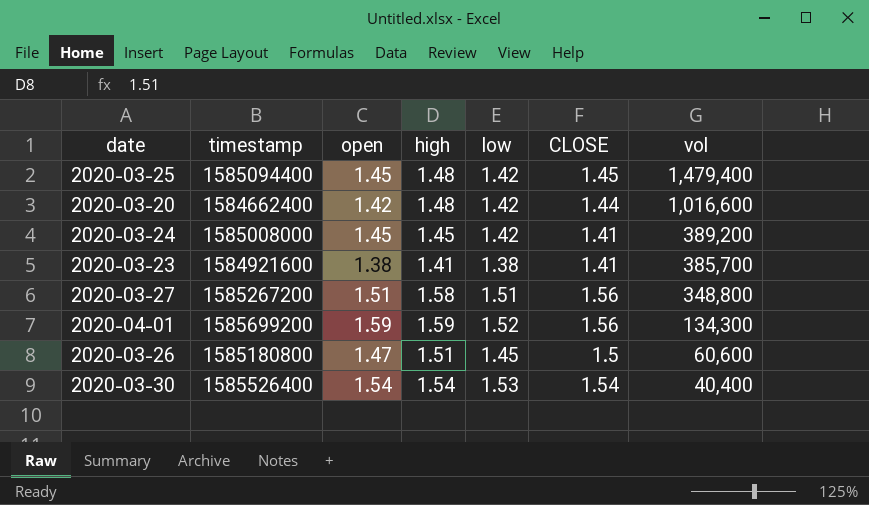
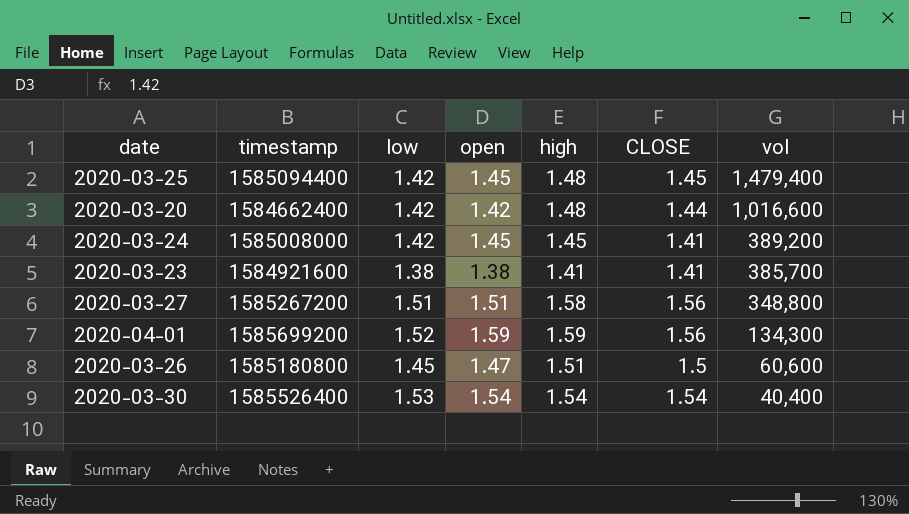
column low | position: 5 -> 3

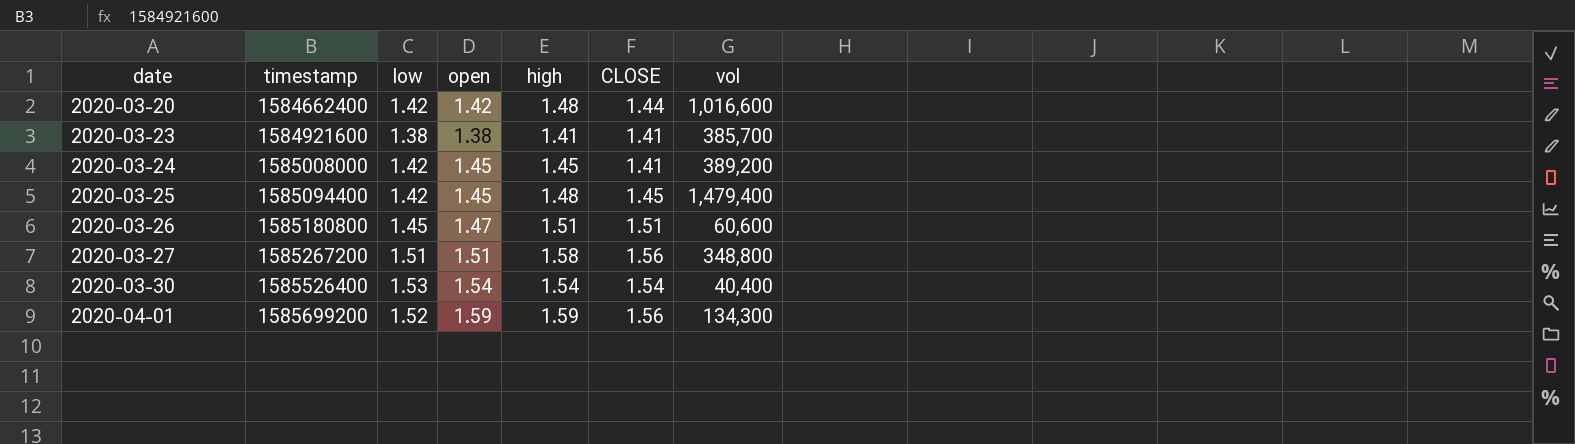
row order: vol descending -> date ascending
2020-03-26 | CLOSE: 1.5 -> 1.51

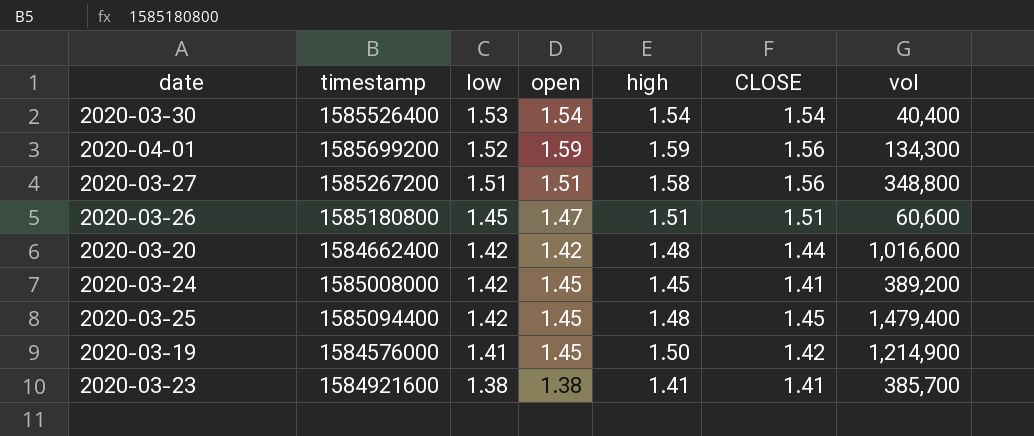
row order: date ascending -> low descending
row 2020-03-19: none -> 1584576000 | 1.41 | 1.45 | 1.50 | 1.42 | 1,214,900

